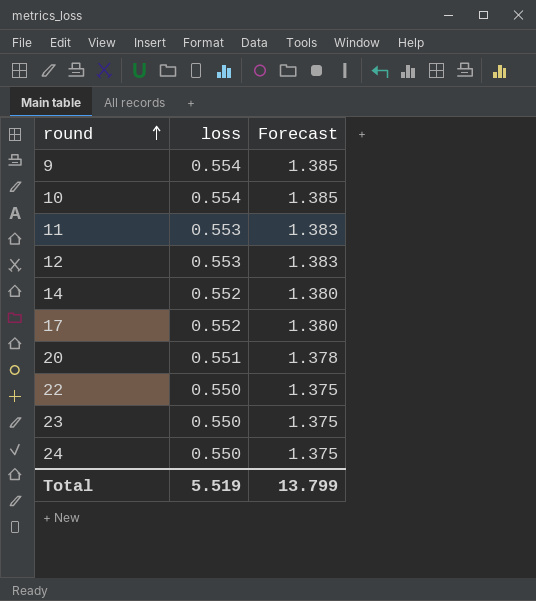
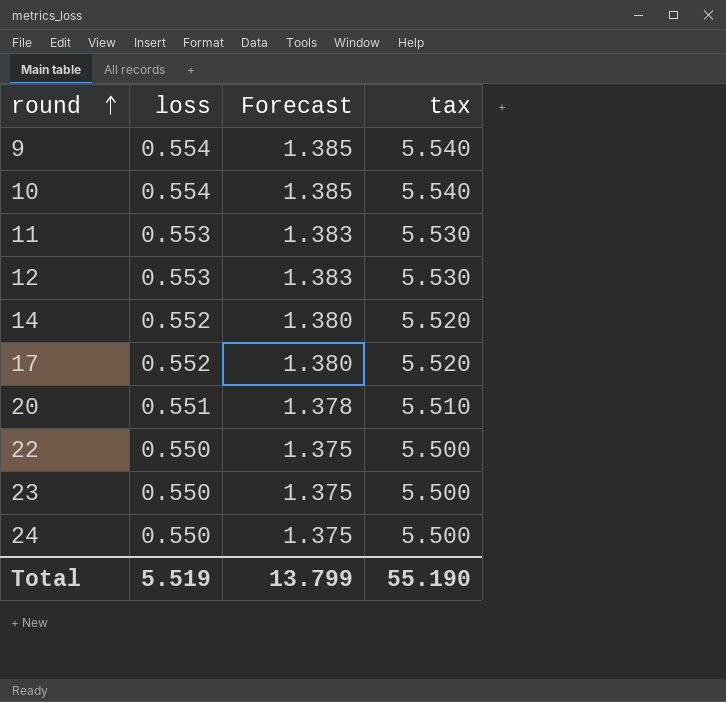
column tax | formula: none -> [loss] * 10

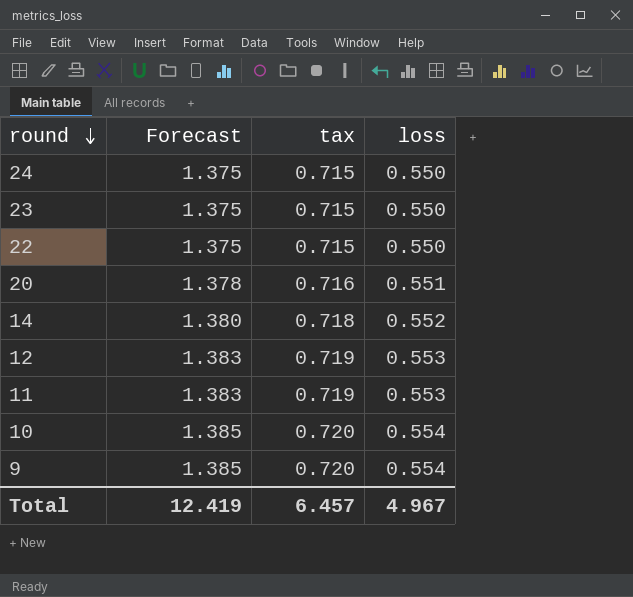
row order: round ascending -> round descending
column tax | formula: [loss] * 10 -> [loss] * 1.3
column loss | position: 2 -> 4
row 17: 0.552 | 1.380 | 5.520 -> none
Total | Forecast: 13.799 -> 12.419
Total | tax: 55.190 -> 6.457
Total | loss: 5.519 -> 4.967

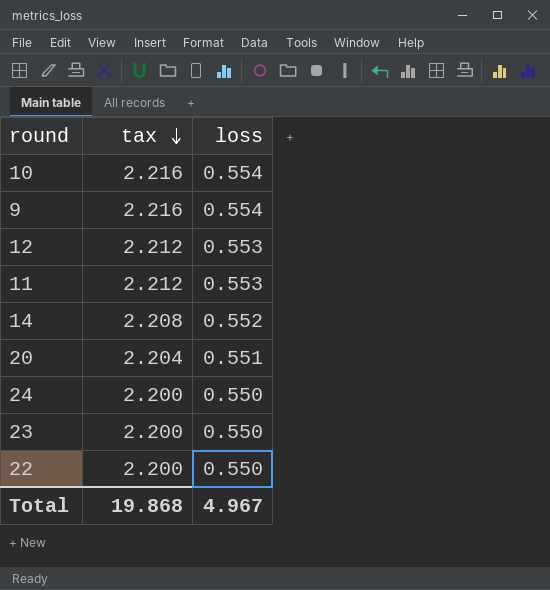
row order: round descending -> tax descending
column Forecast | formula: [loss] * 2.5 -> none
column tax | formula: [loss] * 1.3 -> [loss] * 4
Total | tax: 6.457 -> 19.868

